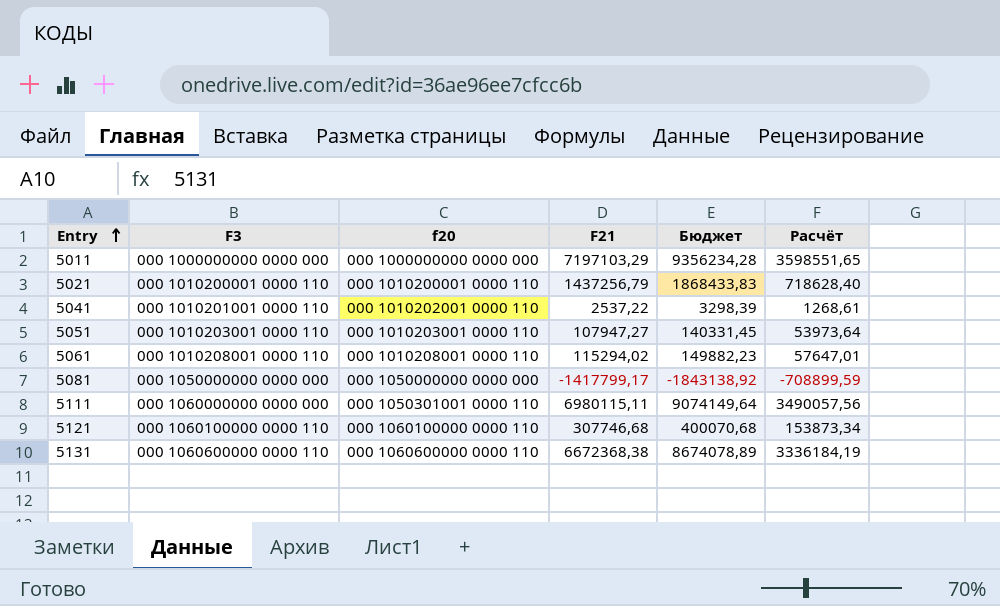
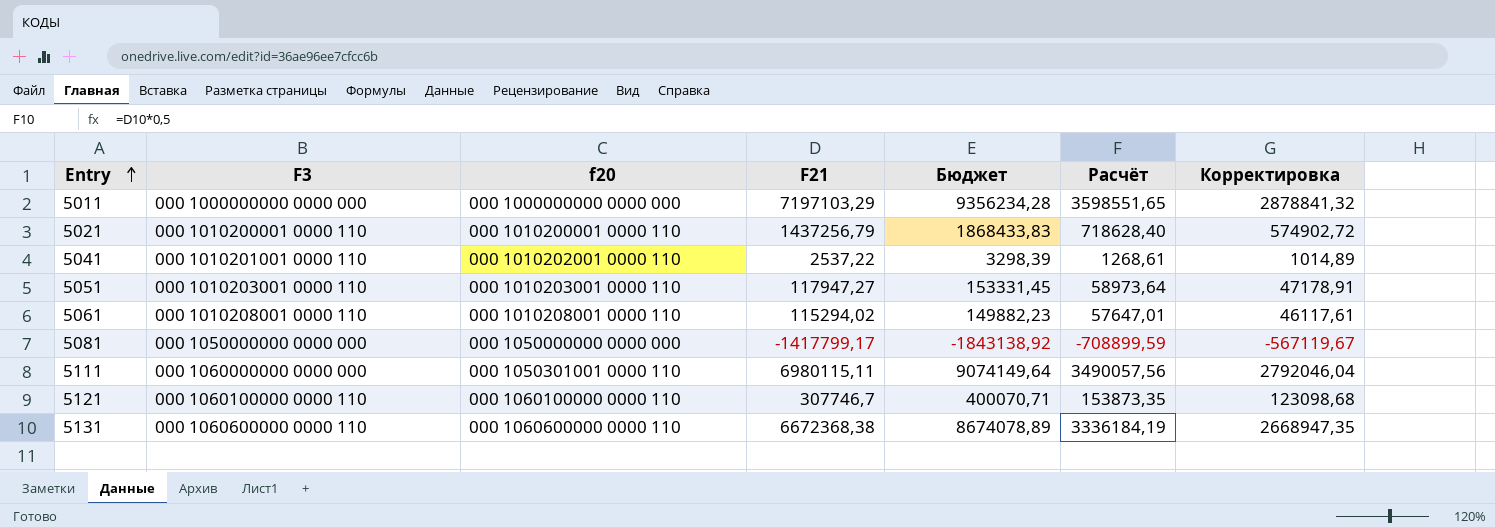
column Корректировка | formula: none -> [F21] * 0,4
5051 | F21: 107947,27 -> 117947,27
5051 | Бюджет: 140331,45 -> 153331,45
5051 | Расчёт: 53973,64 -> 58973,64
5121 | F21: 307746,68 -> 307746,7
5121 | Бюджет: 400070,68 -> 400070,71
5121 | Расчёт: 153873,34 -> 153873,35

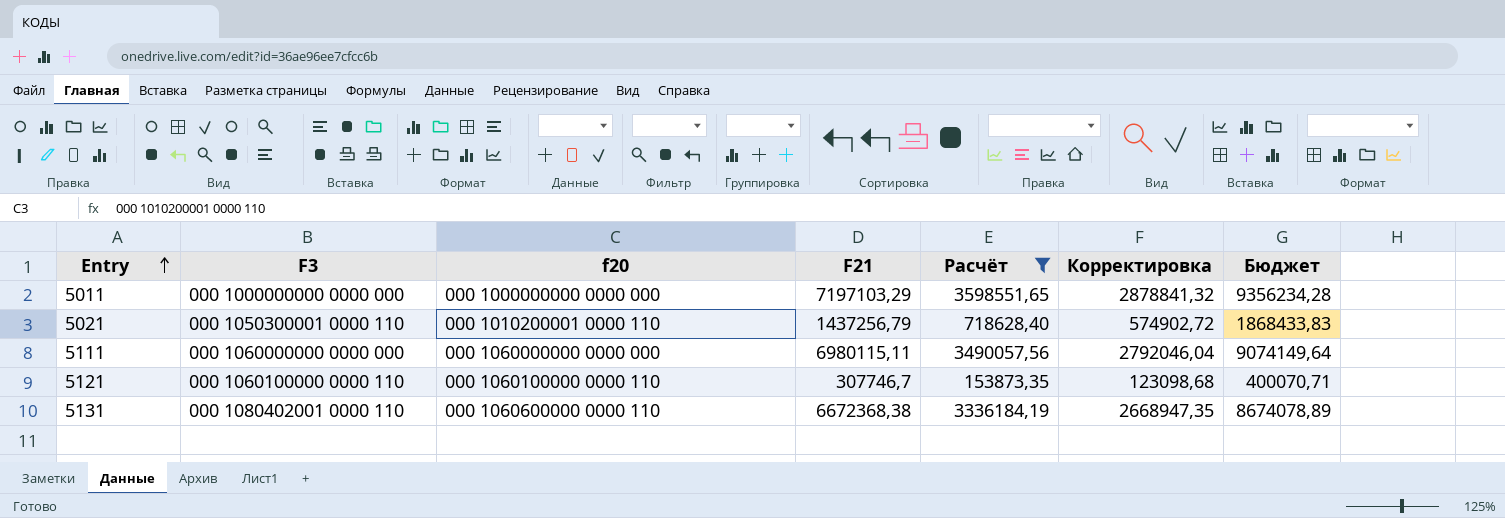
filter: none -> Расчёт >= 153873,35
column Бюджет | position: 5 -> 7
5021 | F3: 000 1010200001 0000 110 -> 000 1050300001 0000 110
5111 | f20: 000 1050301001 0000 110 -> 000 1060000000 0000 000
5131 | F3: 000 1060600000 0000 110 -> 000 1080402001 0000 110

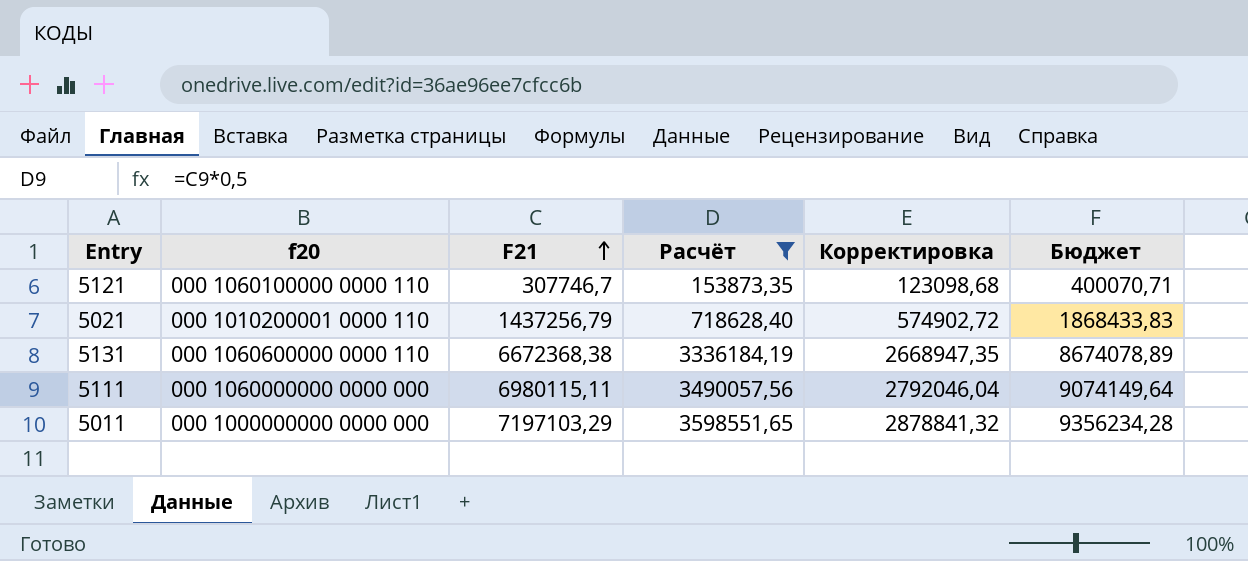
row order: Entry ascending -> F21 ascending
column F3 | position: 2 -> none

